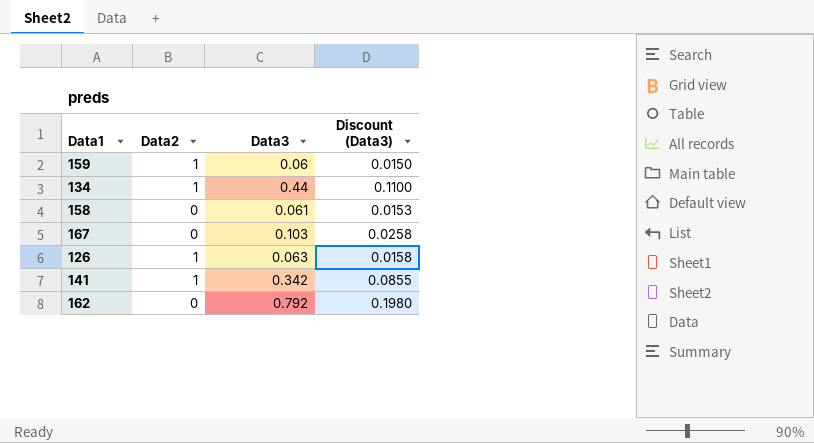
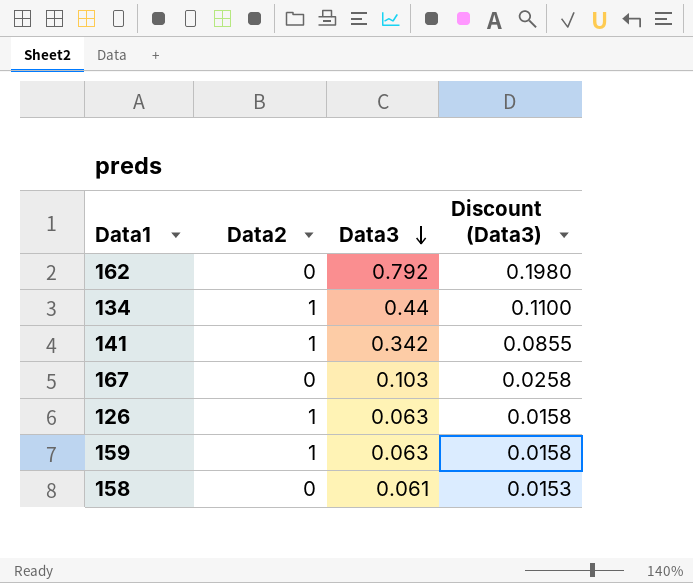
row order: none -> Data3 descending
159 | Data3: 0.06 -> 0.063
159 | Discount (Data3): 0.0150 -> 0.0158

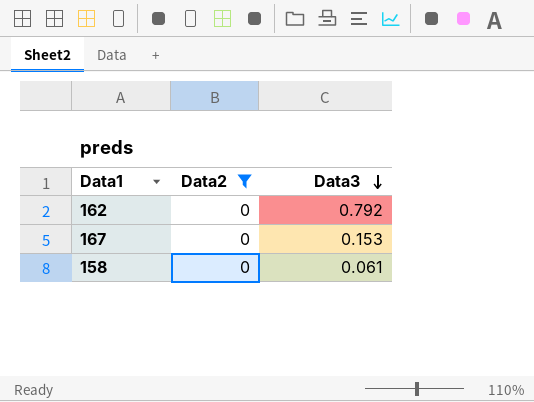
filter: none -> Data2 = 0
column Discount (Data3) | formula: [Data3] * 0.25 -> none
167 | Data3: 0.103 -> 0.153

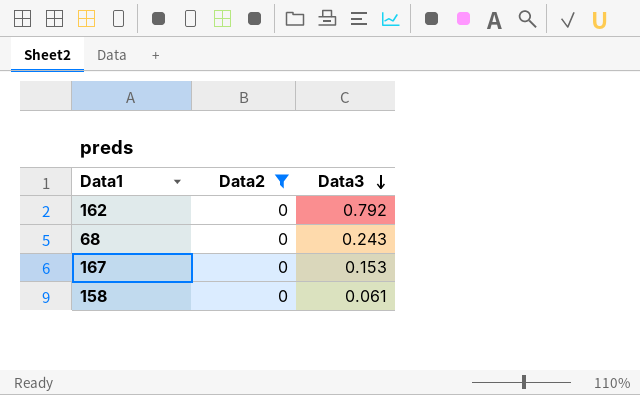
row 68: none -> 0 | 0.243

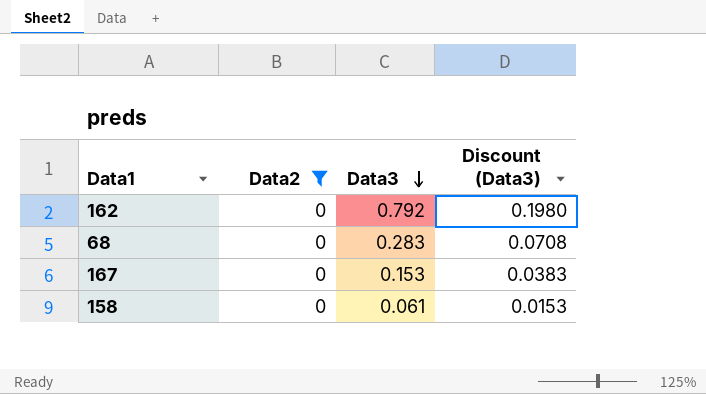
column Discount (Data3) | formula: none -> [Data3] * 0.25
68 | Data3: 0.243 -> 0.283

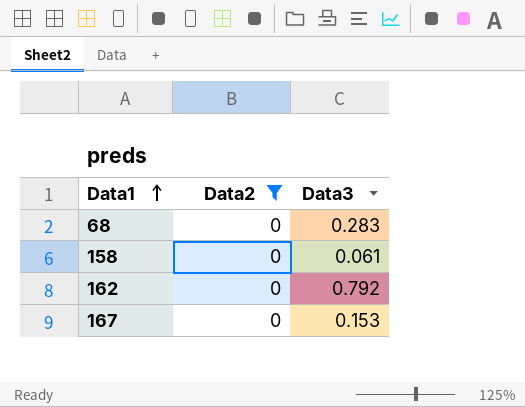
row order: Data3 descending -> Data1 ascending
column Discount (Data3) | formula: [Data3] * 0.25 -> none

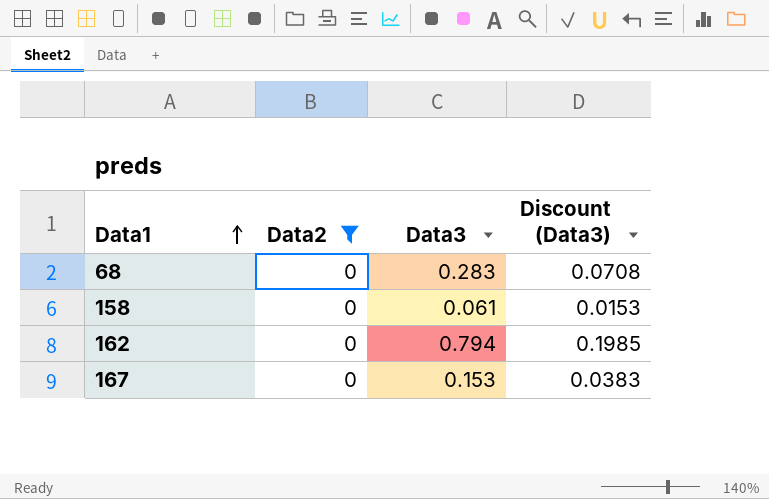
column Discount (Data3) | formula: none -> [Data3] * 0.25
162 | Data3: 0.792 -> 0.794

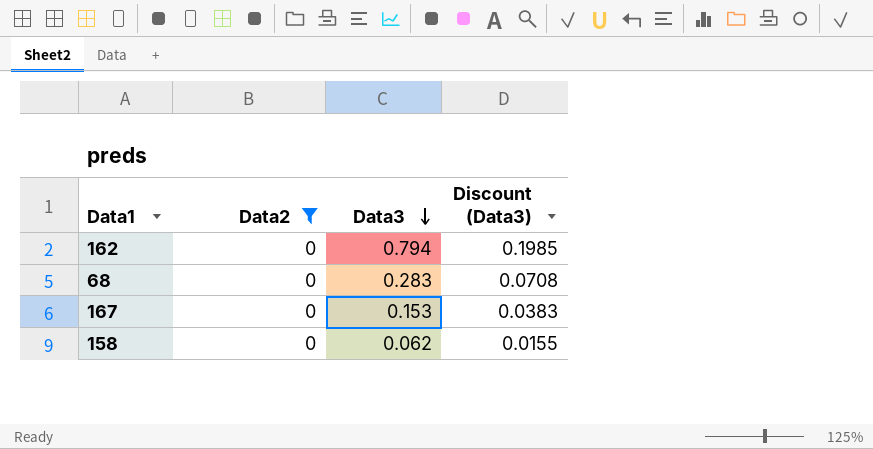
row order: Data1 ascending -> Data3 descending
158 | Data3: 0.061 -> 0.062
158 | Discount (Data3): 0.0153 -> 0.0155

